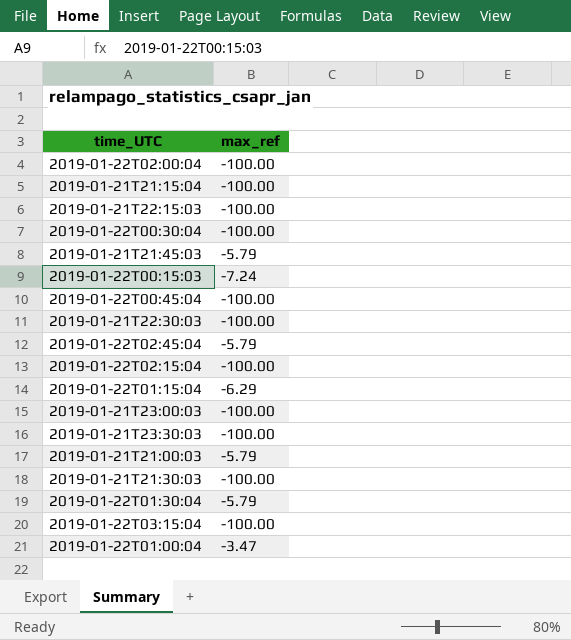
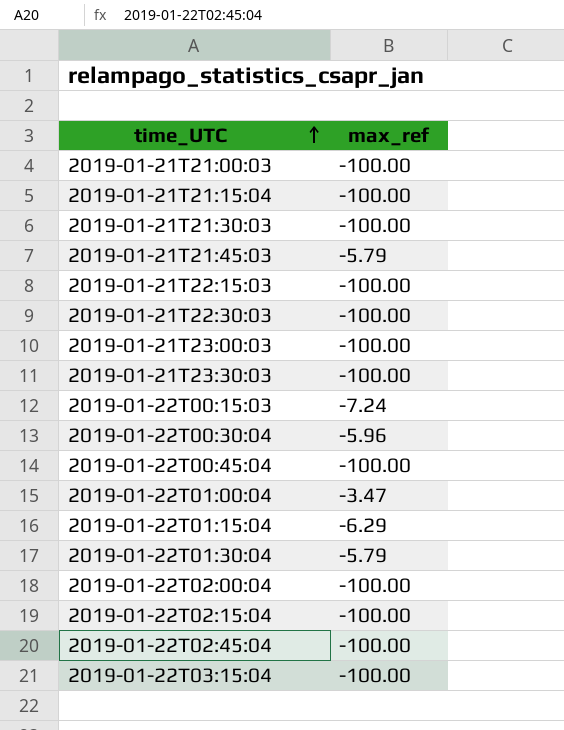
row order: none -> time_UTC ascending
2019-01-21T21:00:03 | max_ref: -5.79 -> -100.00
2019-01-22T00:30:04 | max_ref: -100.00 -> -5.96
2019-01-22T02:45:04 | max_ref: -5.79 -> -100.00

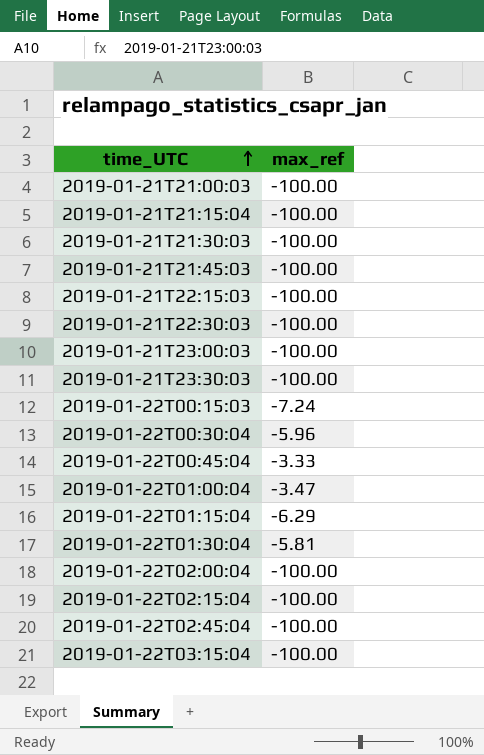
2019-01-21T21:45:03 | max_ref: -5.79 -> -100.00
2019-01-22T00:45:04 | max_ref: -100.00 -> -3.33
2019-01-22T01:30:04 | max_ref: -5.79 -> -5.81

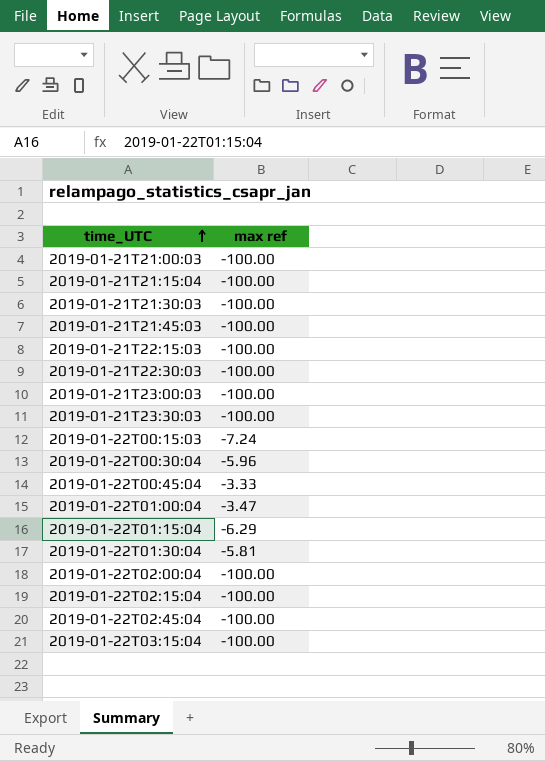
column name: max_ref -> max ref

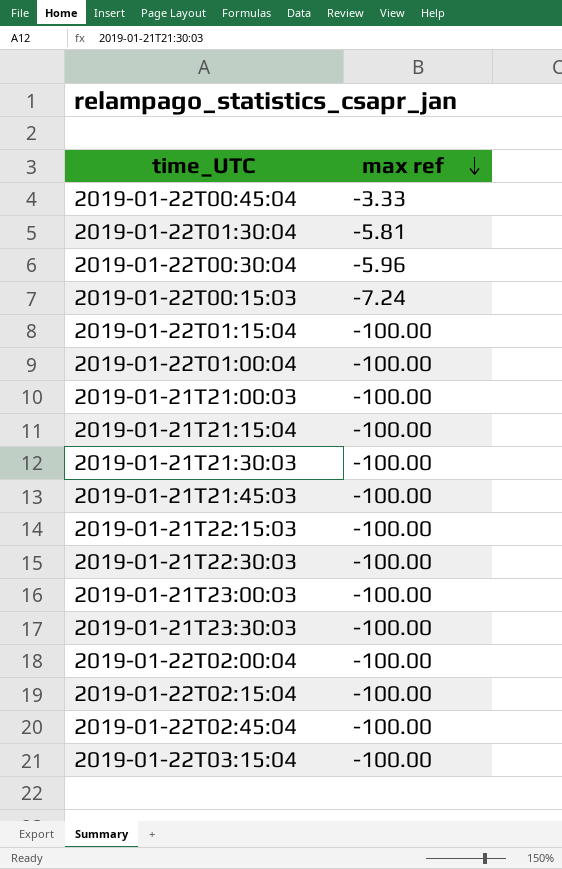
row order: time_UTC ascending -> max ref descending
2019-01-22T01:15:04 | max ref: -6.29 -> -100.00
2019-01-22T01:00:04 | max ref: -3.47 -> -100.00

